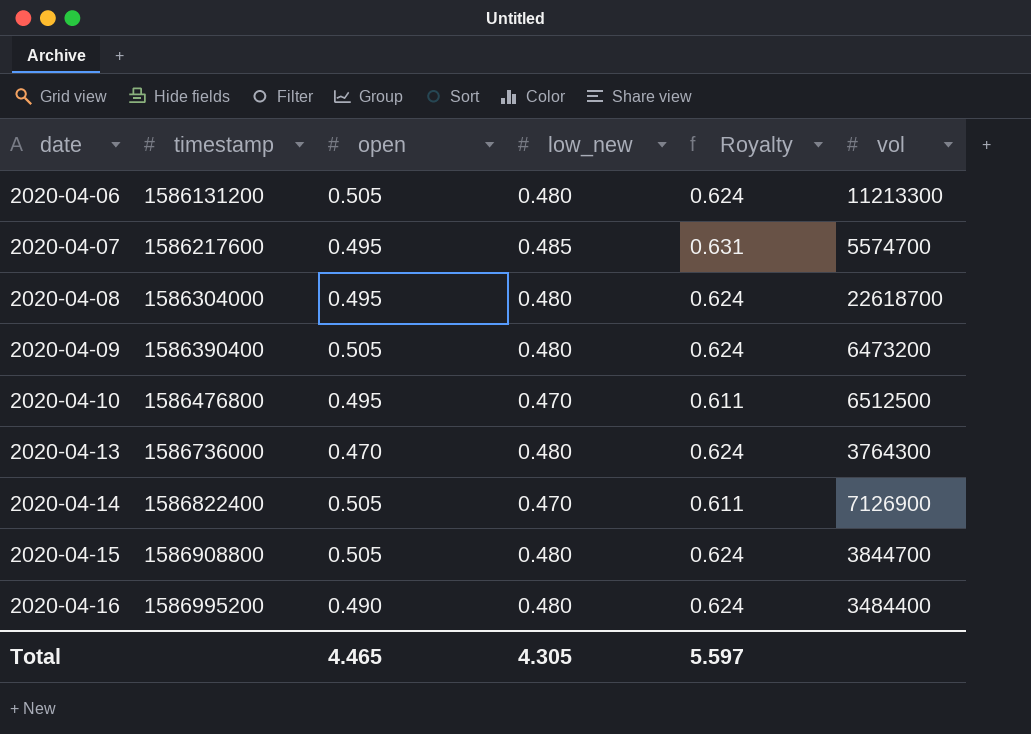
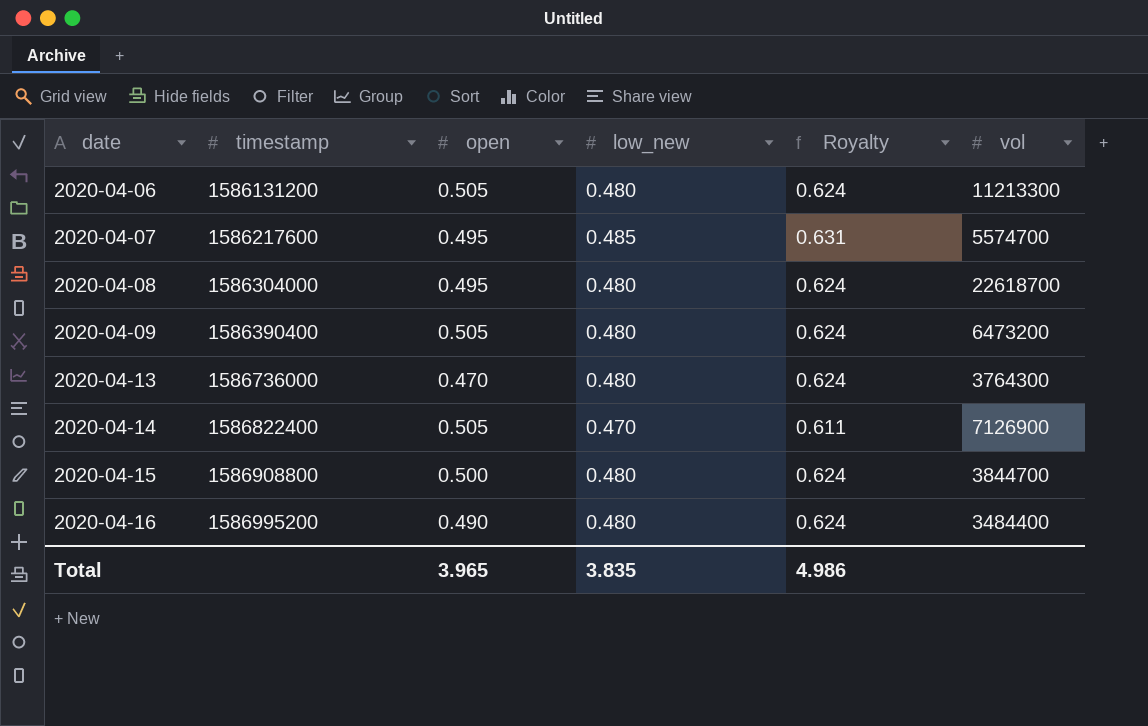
row 2020-04-10: 1586476800 | 0.495 | 0.470 | 0.611 | 6512500 -> none
2020-04-15 | open: 0.505 -> 0.500
Total | open: 4.465 -> 3.965
Total | low_new: 4.305 -> 3.835
Total | Royalty: 5.597 -> 4.986

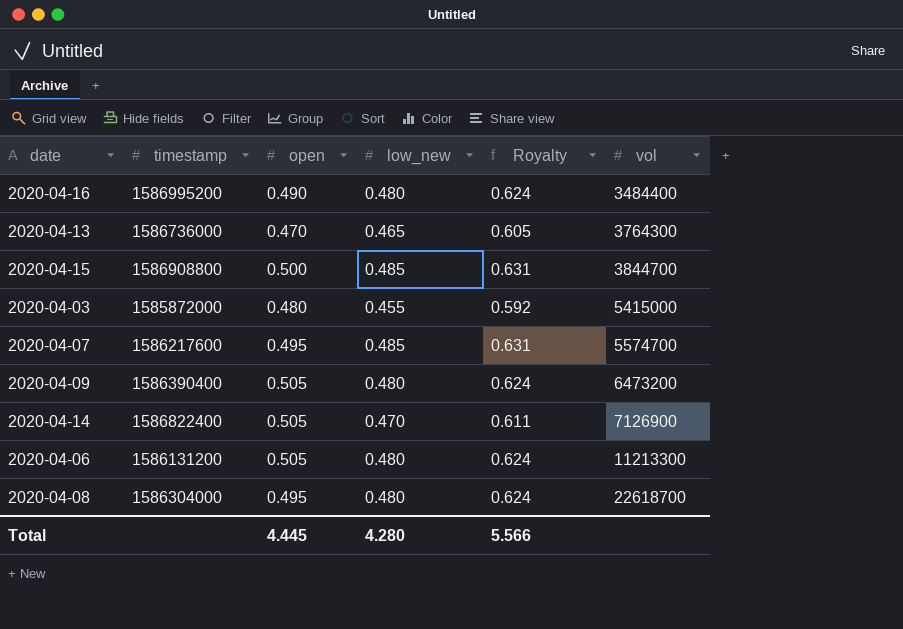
row order: date ascending -> vol ascending
2020-04-13 | low_new: 0.480 -> 0.465
2020-04-13 | Royalty: 0.624 -> 0.605
2020-04-15 | low_new: 0.480 -> 0.485
2020-04-15 | Royalty: 0.624 -> 0.631
row 2020-04-03: none -> 1585872000 | 0.480 | 0.455 | 0.592 | 5415000
Total | open: 3.965 -> 4.445
Total | low_new: 3.835 -> 4.280
Total | Royalty: 4.986 -> 5.566

